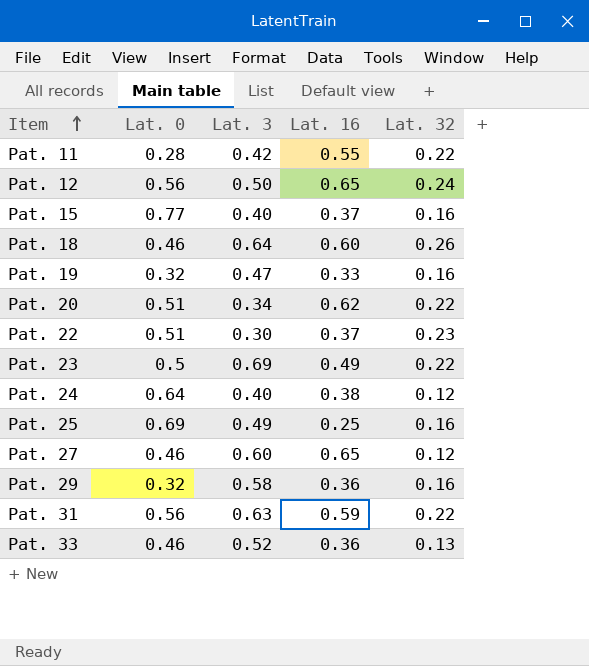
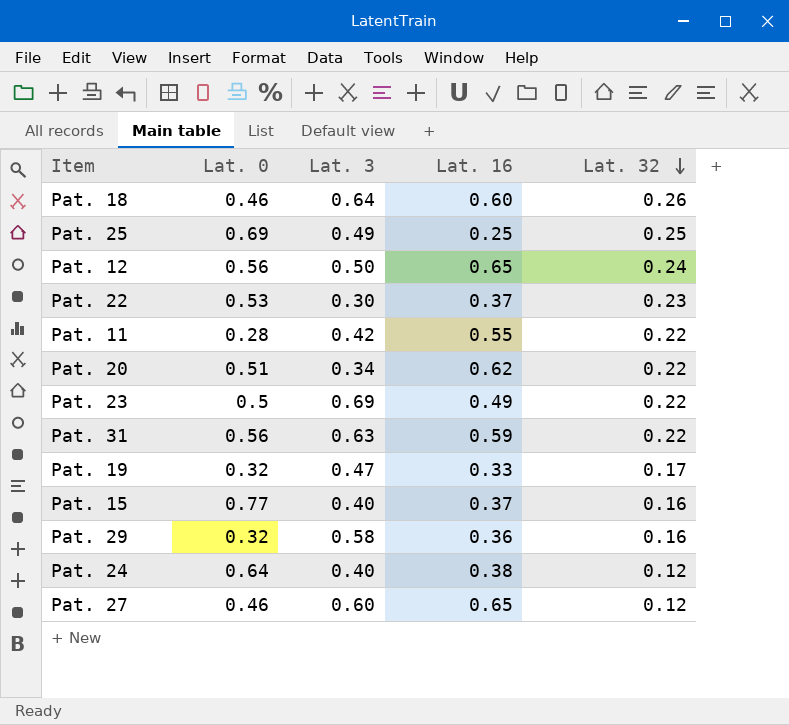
row order: Item ascending -> Lat. 32 descending
row Pat. 33: 0.46 | 0.52 | 0.36 | 0.13 -> none
Pat. 25 | Lat. 32: 0.16 -> 0.25
Pat. 22 | Lat. 0: 0.51 -> 0.53
Pat. 19 | Lat. 32: 0.16 -> 0.17

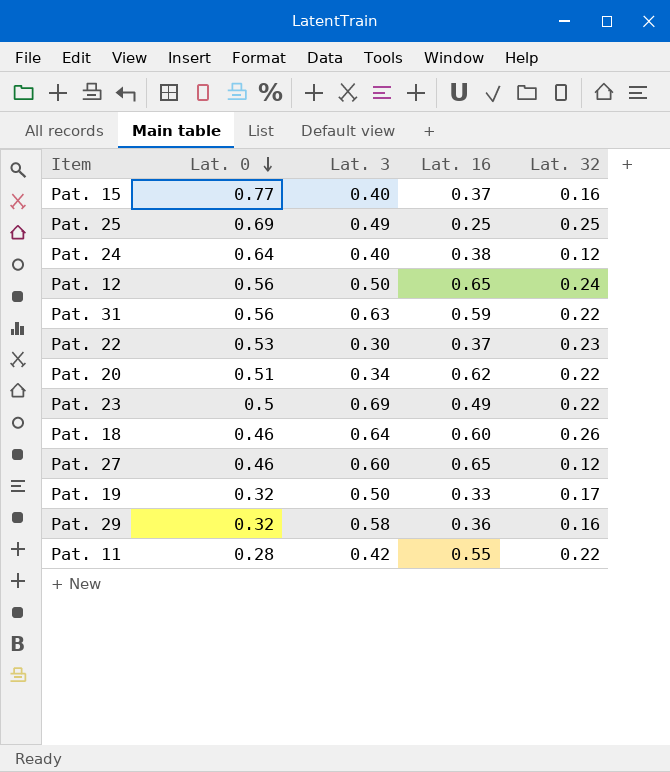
row order: Lat. 32 descending -> Lat. 0 descending
Pat. 19 | Lat. 3: 0.47 -> 0.50

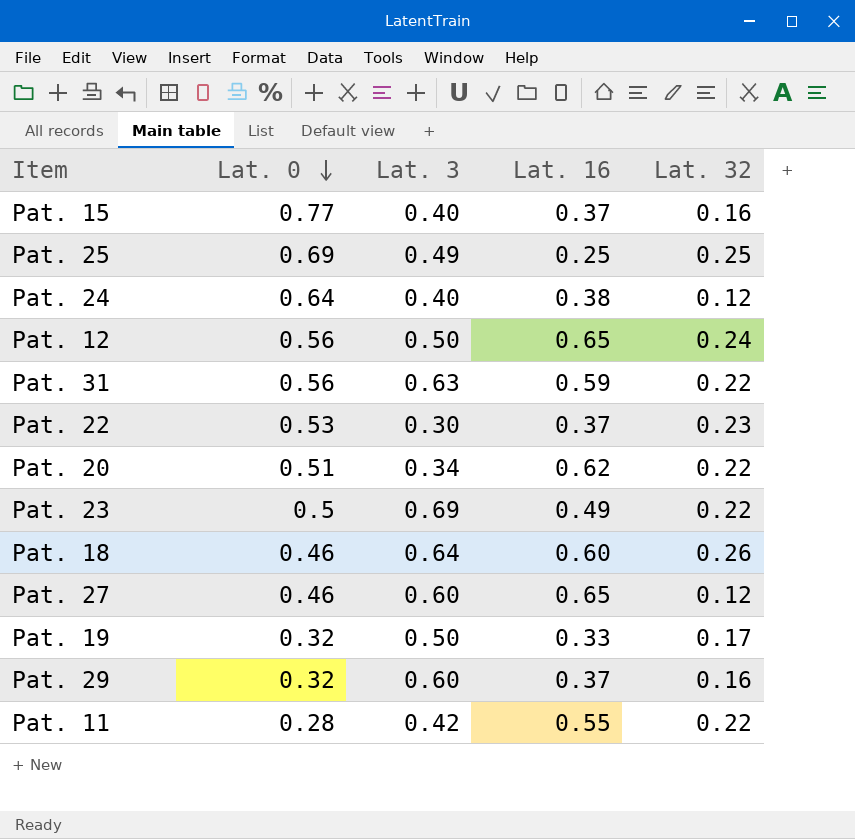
Pat. 29 | Lat. 3: 0.58 -> 0.60
Pat. 29 | Lat. 16: 0.36 -> 0.37

